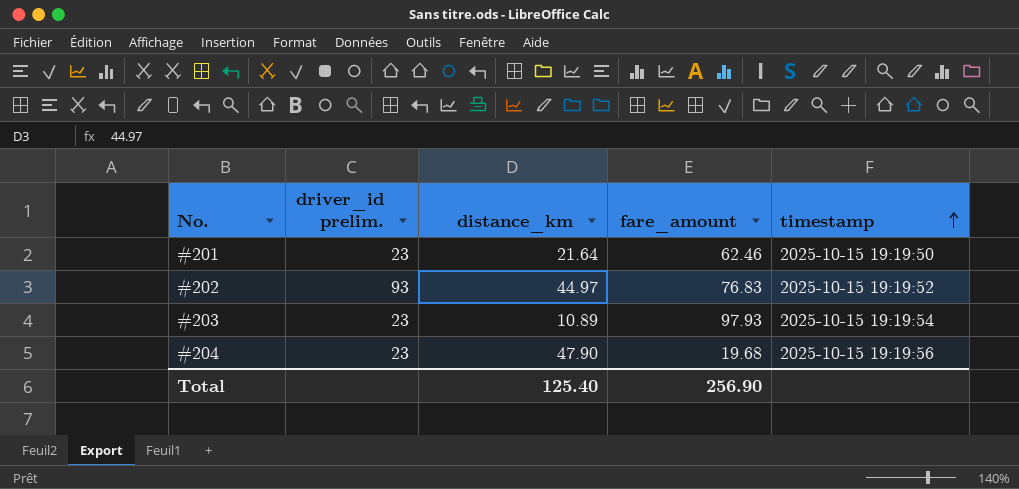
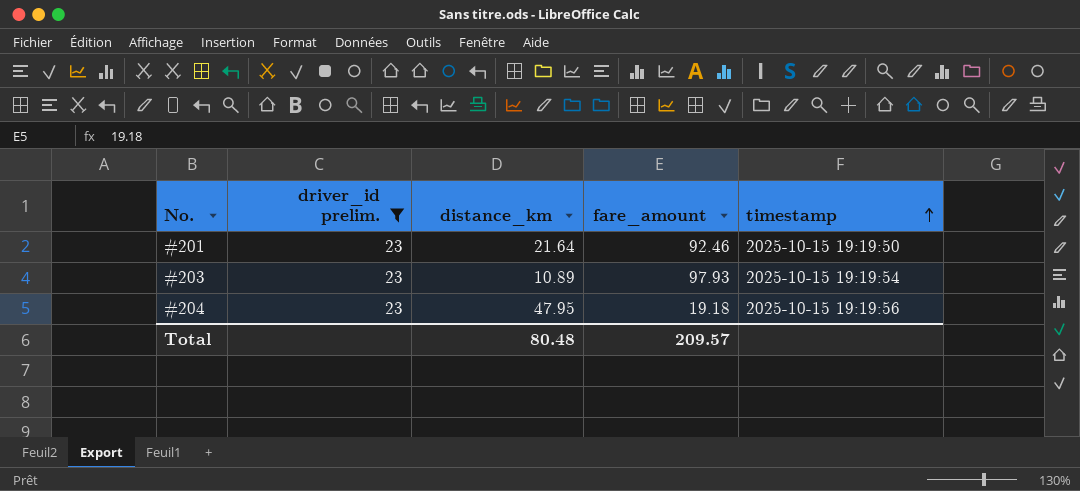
filter: none -> driver_id prelim. = 23
#201 | fare_amount: 62.46 -> 92.46
#204 | distance_km: 47.90 -> 47.95
#204 | fare_amount: 19.68 -> 19.18
Total | distance_km: 125.40 -> 80.48
Total | fare_amount: 256.90 -> 209.57

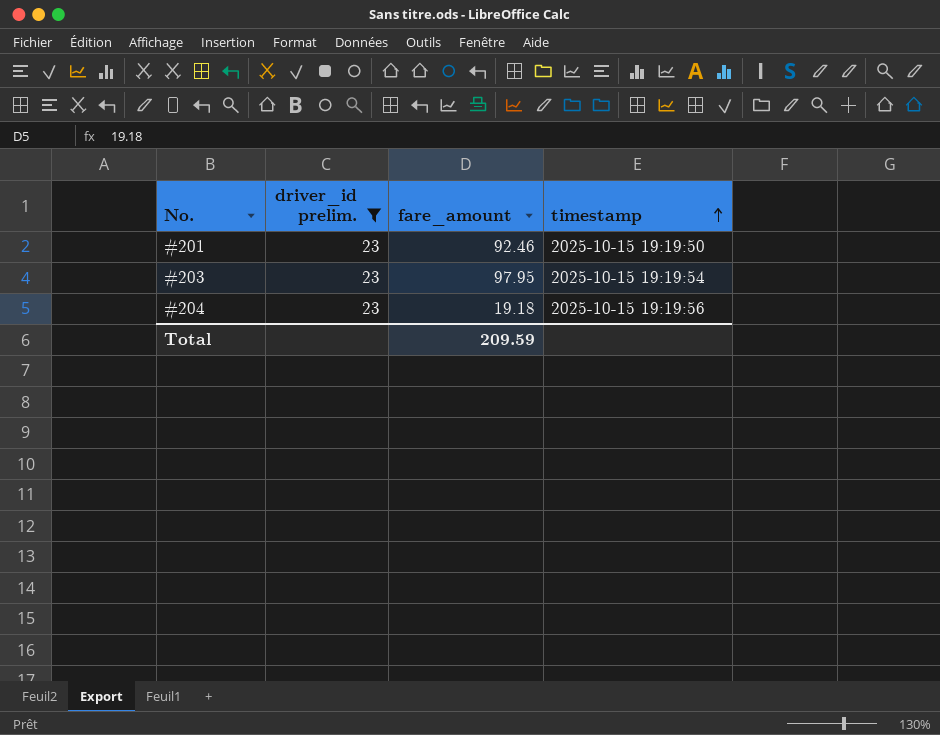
column distance_km | position: 3 -> none
#203 | fare_amount: 97.93 -> 97.95
Total | fare_amount: 209.57 -> 209.59

